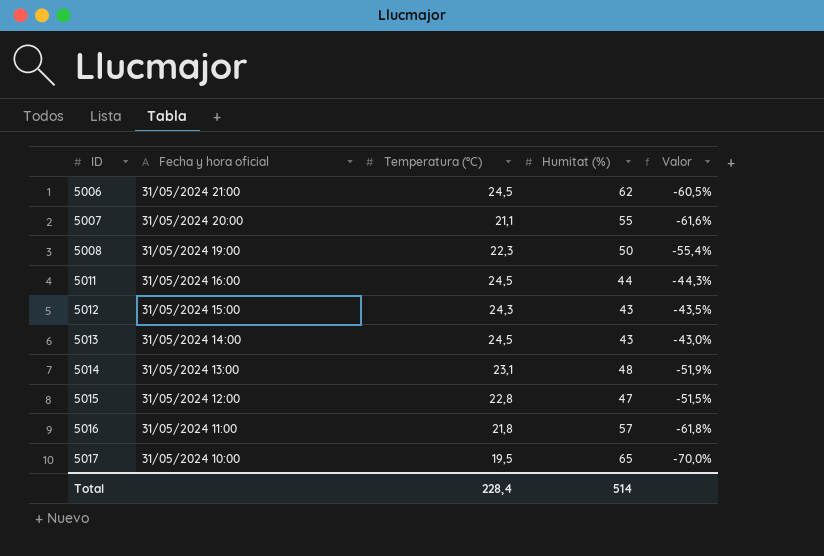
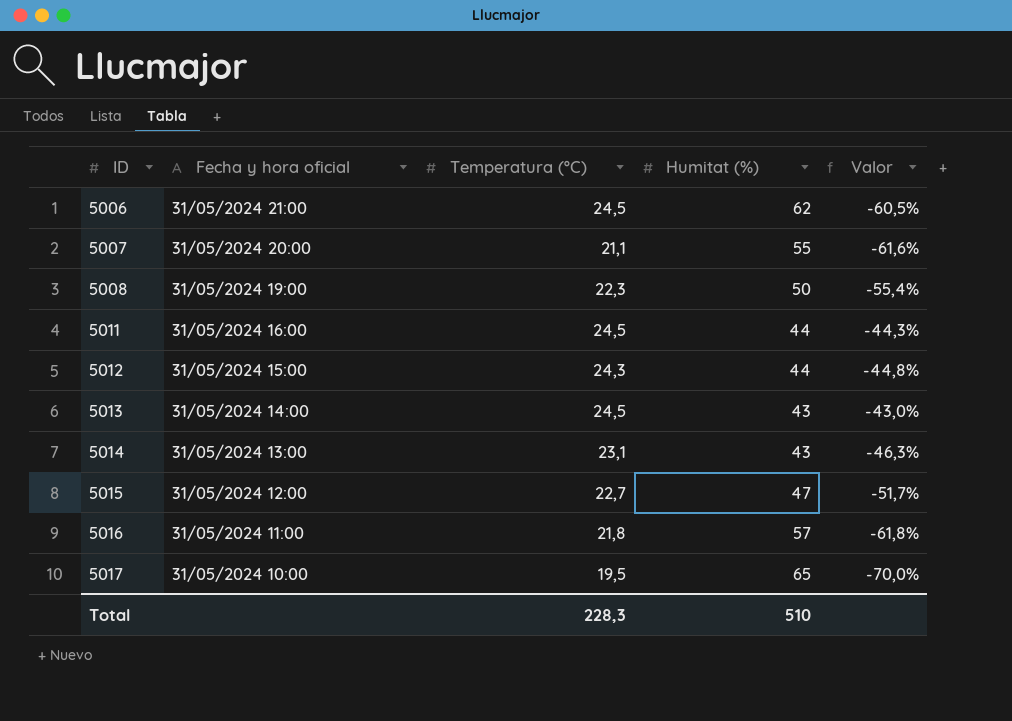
5012 | Humitat (%): 43 -> 44
5012 | Valor: -43,5% -> -44,8%
5014 | Humitat (%): 48 -> 43
5014 | Valor: -51,9% -> -46,3%
5015 | Temperatura (ºC): 22,8 -> 22,7
5015 | Valor: -51,5% -> -51,7%
Total | Temperatura (ºC): 228,4 -> 228,3
Total | Humitat (%): 514 -> 510

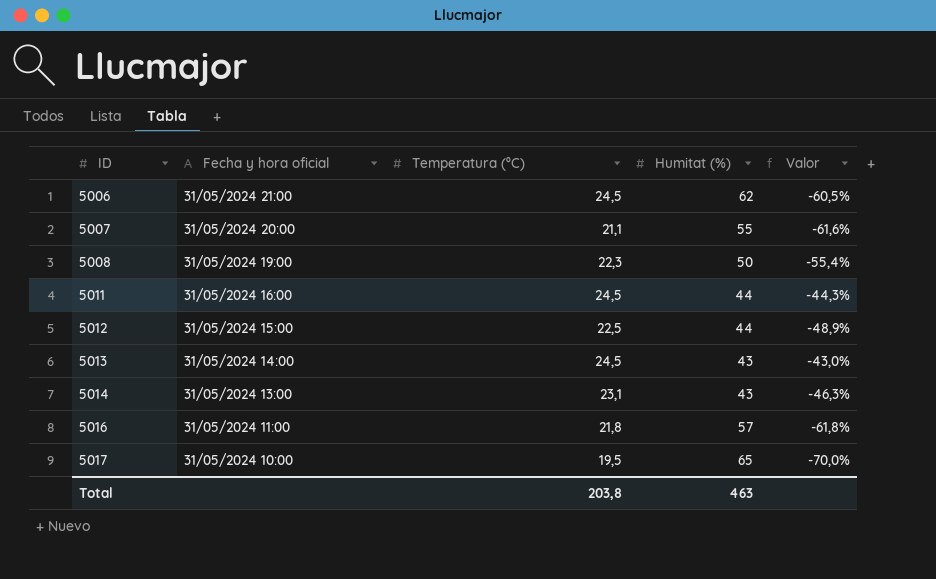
row 5015: 31/05/2024 12:00 | 22,7 | 47 | -51,7% -> none
5012 | Temperatura (ºC): 24,3 -> 22,5
5012 | Valor: -44,8% -> -48,9%
Total | Temperatura (ºC): 228,3 -> 203,8
Total | Humitat (%): 510 -> 463

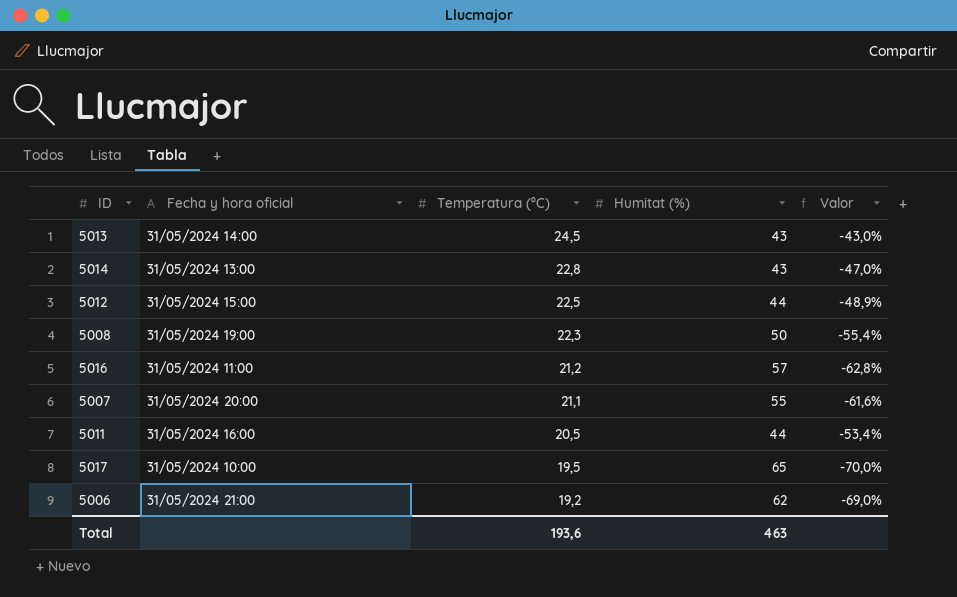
row order: ID ascending -> Temperatura (ºC) descending
5014 | Temperatura (ºC): 23,1 -> 22,8
5014 | Valor: -46,3% -> -47,0%
5016 | Temperatura (ºC): 21,8 -> 21,2
5016 | Valor: -61,8% -> -62,8%
5011 | Temperatura (ºC): 24,5 -> 20,5
5011 | Valor: -44,3% -> -53,4%
5006 | Temperatura (ºC): 24,5 -> 19,2
5006 | Valor: -60,5% -> -69,0%
Total | Temperatura (ºC): 203,8 -> 193,6

